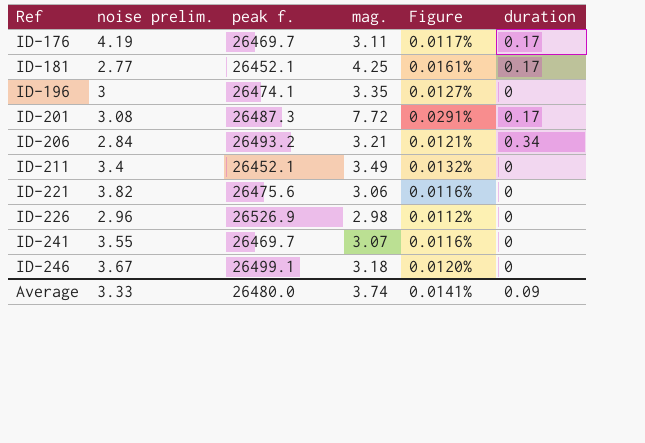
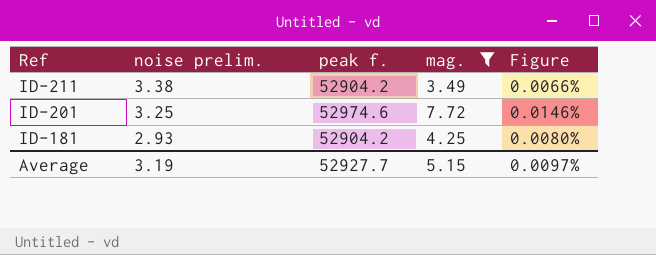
filter: none -> mag. >= 3.49
row order: Ref ascending -> Ref descending
column duration | position: 6 -> none
ID-211 | noise prelim.: 3.4 -> 3.38
ID-211 | peak f.: 26452.1 -> 52904.2
ID-211 | Figure: 0.0132% -> 0.0066%
ID-201 | noise prelim.: 3.08 -> 3.25
ID-201 | peak f.: 26487.3 -> 52974.6
ID-201 | Figure: 0.0291% -> 0.0146%
ID-181 | noise prelim.: 2.77 -> 2.93
ID-181 | peak f.: 26452.1 -> 52904.2
ID-181 | Figure: 0.0161% -> 0.0080%
Average | noise prelim.: 3.33 -> 3.19
Average | peak f.: 26480.0 -> 52927.7
Average | mag.: 3.74 -> 5.15
Average | Figure: 0.0141% -> 0.0097%

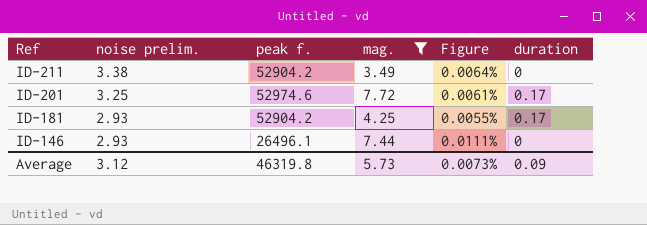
column Figure | formula: [mag.] / [peak f.] -> [noise prelim.] / [peak f.]
column duration | position: none -> 6
row ID-146: none -> 2.93 | 26496.1 | 7.44 | 0.0111% | 0
Average | noise prelim.: 3.19 -> 3.12
Average | peak f.: 52927.7 -> 46319.8
Average | mag.: 5.15 -> 5.73
Average | Figure: 0.0097% -> 0.0073%

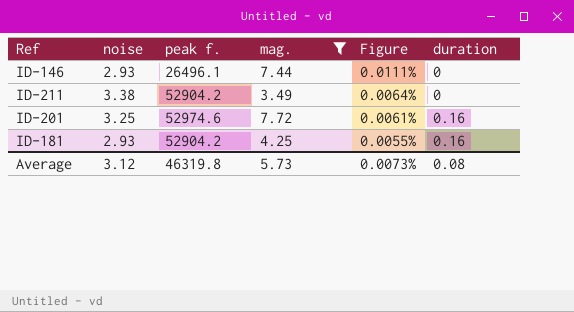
row order: Ref descending -> Figure descending
column name: noise prelim. -> noise
ID-201 | duration: 0.17 -> 0.16
ID-181 | duration: 0.17 -> 0.16
Average | duration: 0.09 -> 0.08

